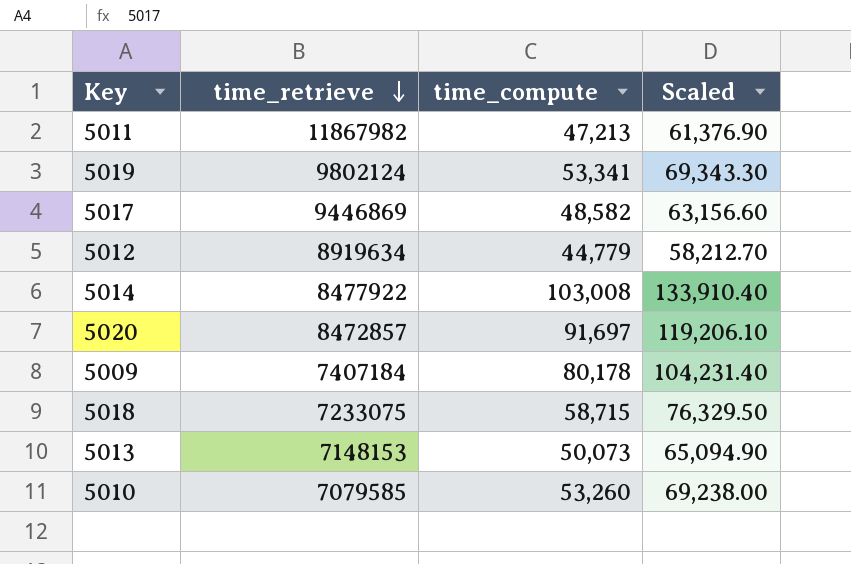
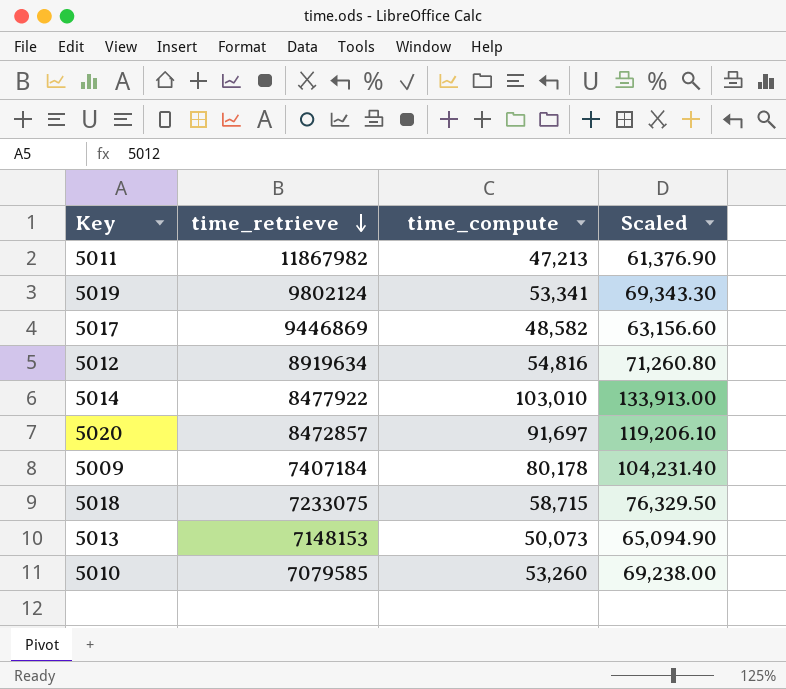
5012 | time_compute: 44,779 -> 54,816
5012 | Scaled: 58,212.70 -> 71,260.80
5014 | time_compute: 103,008 -> 103,010
5014 | Scaled: 133,910.40 -> 133,913.00

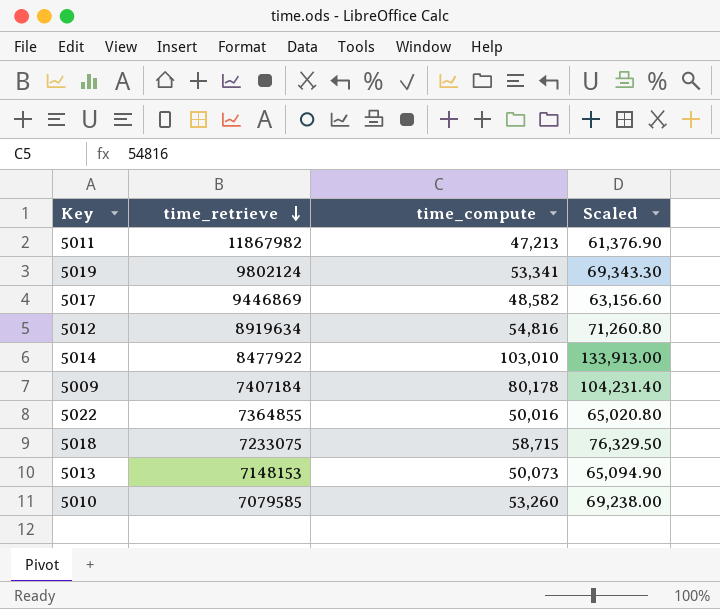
row 5020: 8472857 | 91,697 | 119,206.10 -> none
row 5022: none -> 7364855 | 50,016 | 65,020.80

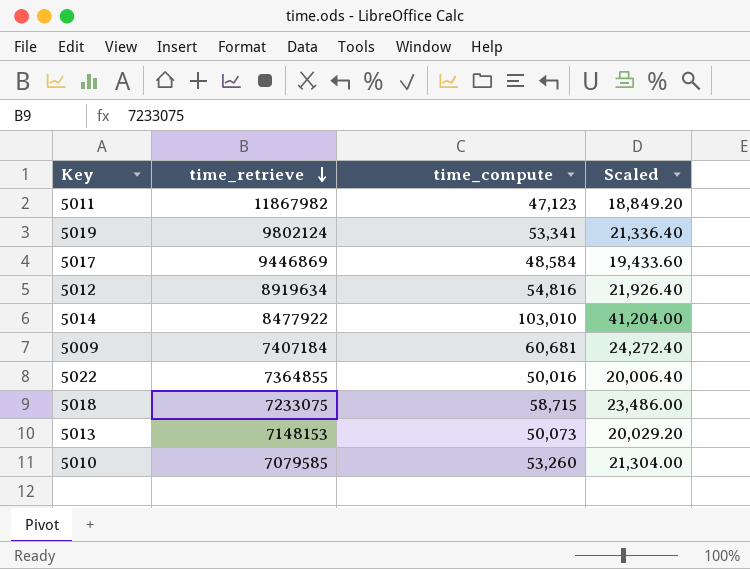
column Scaled | formula: [time_compute] * 1.3 -> [time_compute] * 0.4
5011 | time_compute: 47,213 -> 47,123
5017 | time_compute: 48,582 -> 48,584
5009 | time_compute: 80,178 -> 60,681

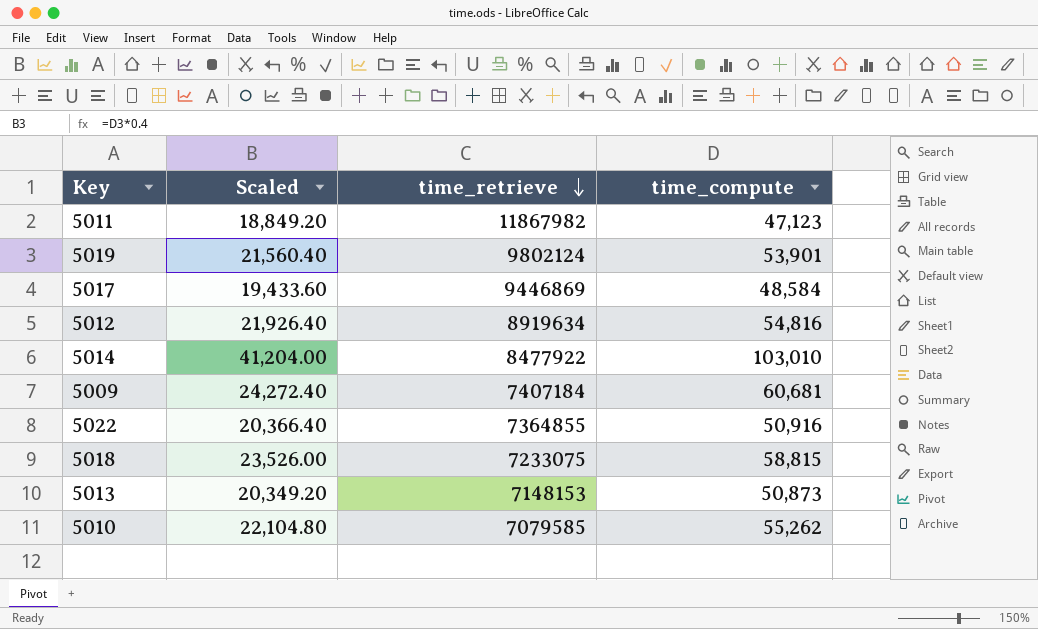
column Scaled | position: 4 -> 2
5019 | Scaled: 21,336.40 -> 21,560.40
5019 | time_compute: 53,341 -> 53,901
5022 | Scaled: 20,006.40 -> 20,366.40
5022 | time_compute: 50,016 -> 50,916
5018 | Scaled: 23,486.00 -> 23,526.00
5018 | time_compute: 58,715 -> 58,815
5013 | Scaled: 20,029.20 -> 20,349.20
5013 | time_compute: 50,073 -> 50,873
5010 | Scaled: 21,304.00 -> 22,104.80
5010 | time_compute: 53,260 -> 55,262

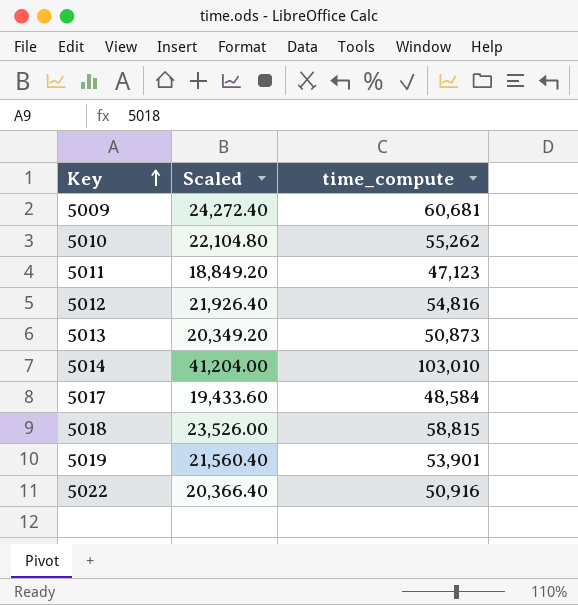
row order: time_retrieve descending -> Key ascending
column time_retrieve | position: 3 -> none

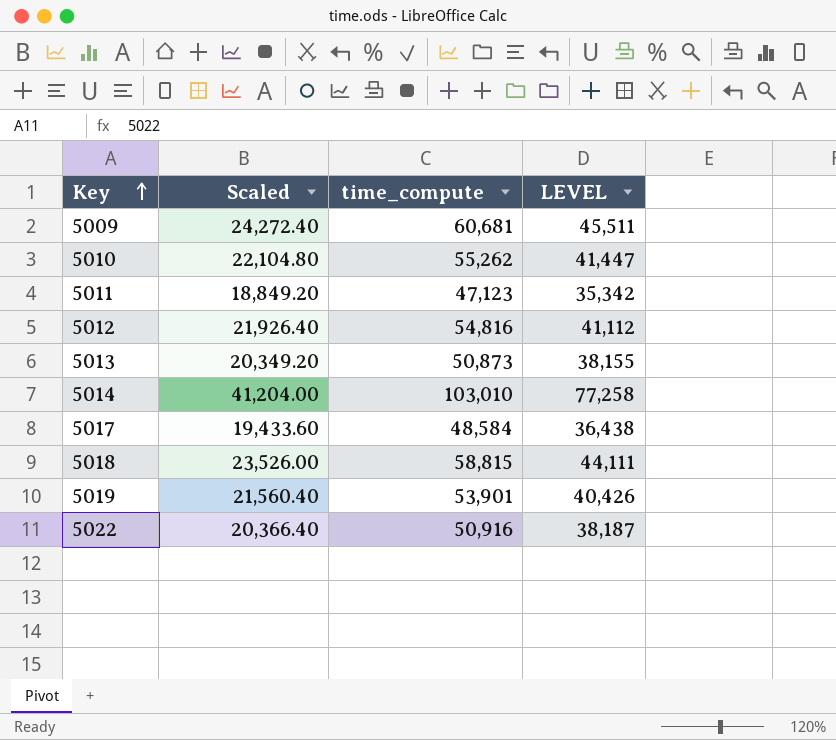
column LEVEL | formula: none -> [time_compute] * 0.75

